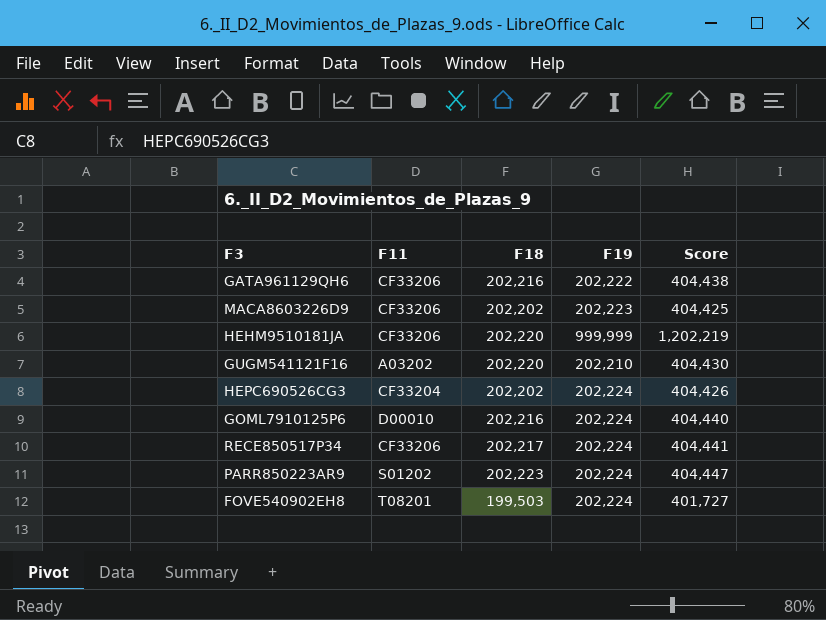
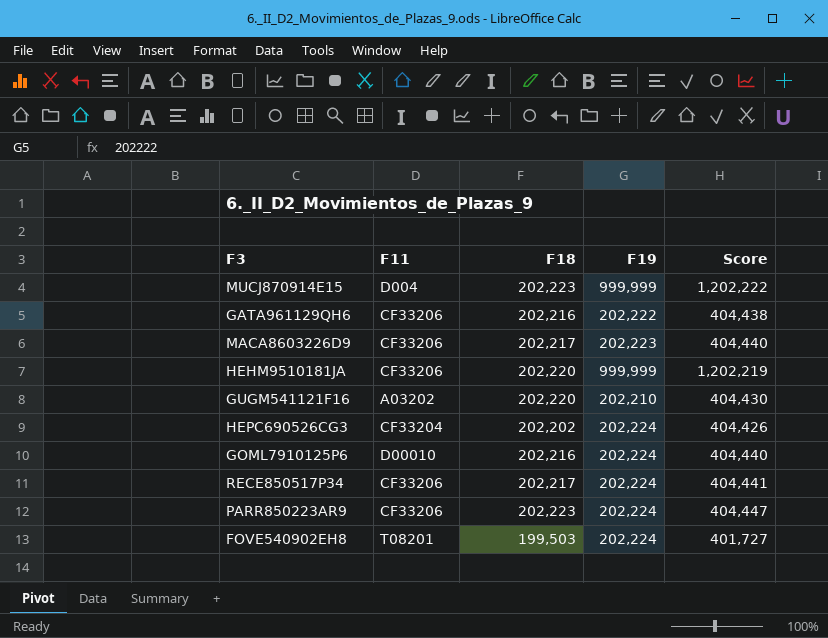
row MUCJ870914E15: none -> D004 | 202,223 | 999,999 | 1,202,222
MACA8603226D9 | F18: 202,202 -> 202,217
MACA8603226D9 | Score: 404,425 -> 404,440
PARR850223AR9 | F11: S01202 -> CF33206

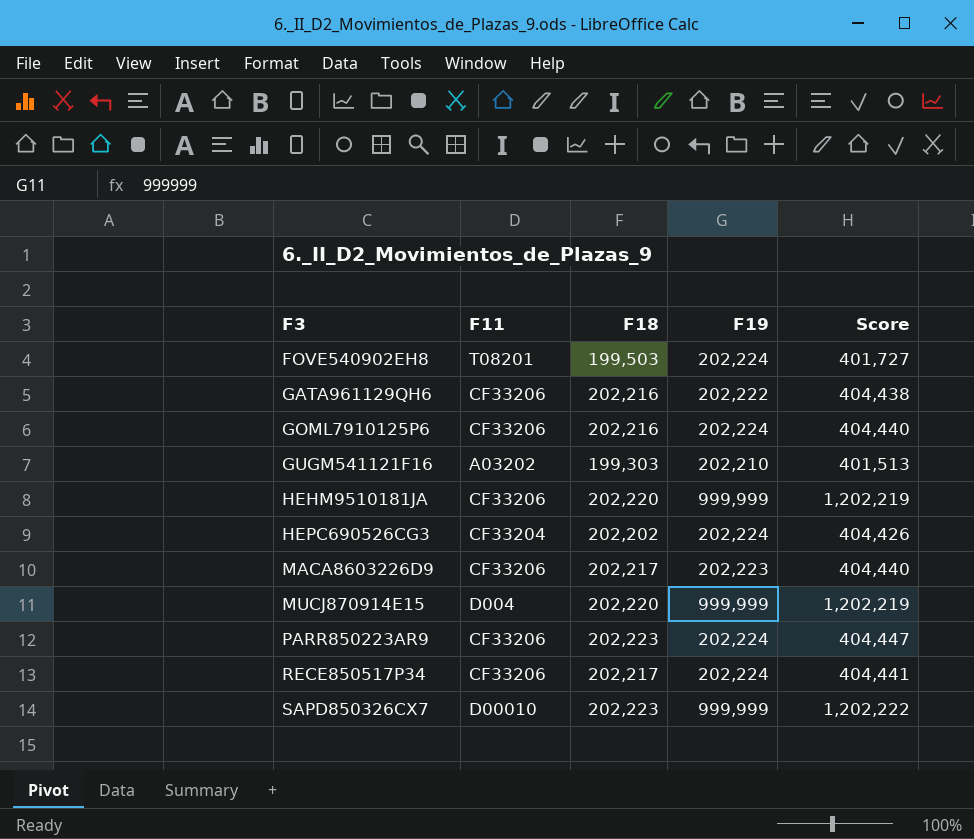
row order: none -> F3 ascending
GOML7910125P6 | F11: D00010 -> CF33206
GUGM541121F16 | F18: 202,220 -> 199,303
GUGM541121F16 | Score: 404,430 -> 401,513
MUCJ870914E15 | F18: 202,223 -> 202,220
MUCJ870914E15 | Score: 1,202,222 -> 1,202,219
row SAPD850326CX7: none -> D00010 | 202,223 | 999,999 | 1,202,222

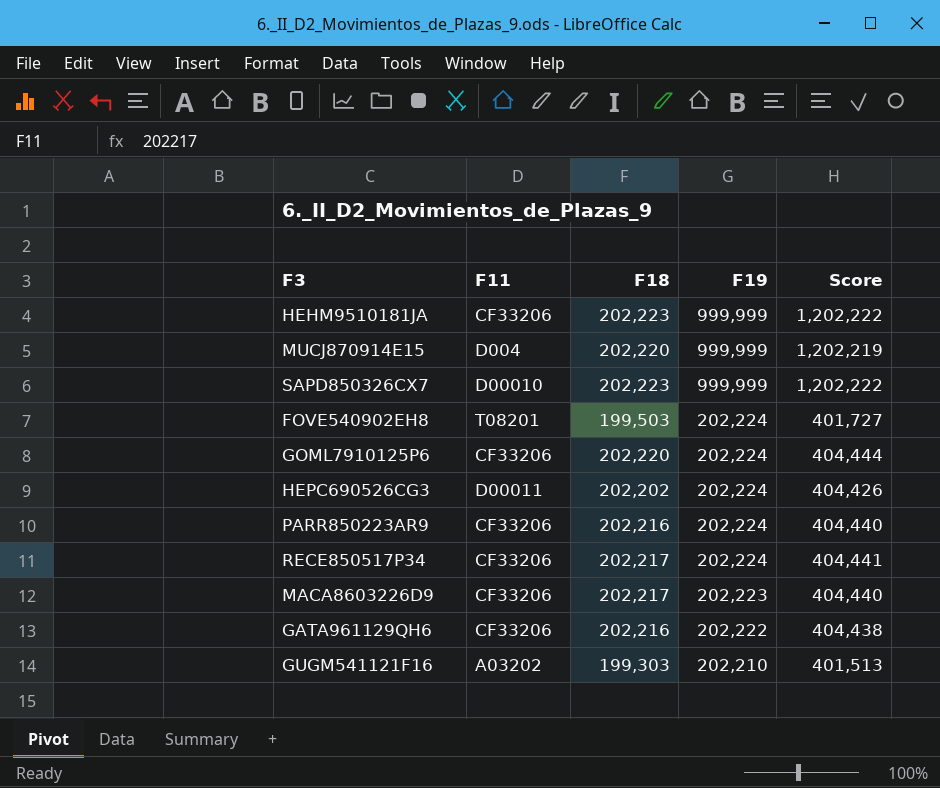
row order: F3 ascending -> F19 descending
HEHM9510181JA | F18: 202,220 -> 202,223
HEHM9510181JA | Score: 1,202,219 -> 1,202,222
GOML7910125P6 | F18: 202,216 -> 202,220
GOML7910125P6 | Score: 404,440 -> 404,444
HEPC690526CG3 | F11: CF33204 -> D00011
PARR850223AR9 | F18: 202,223 -> 202,216
PARR850223AR9 | Score: 404,447 -> 404,440

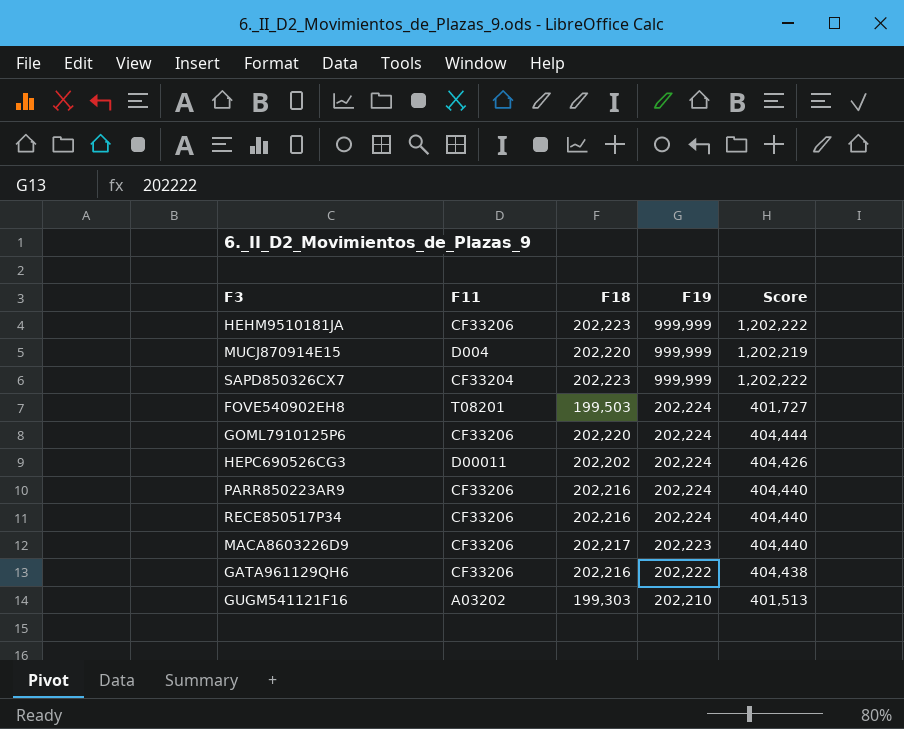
SAPD850326CX7 | F11: D00010 -> CF33204
RECE850517P34 | F18: 202,217 -> 202,216
RECE850517P34 | Score: 404,441 -> 404,440

